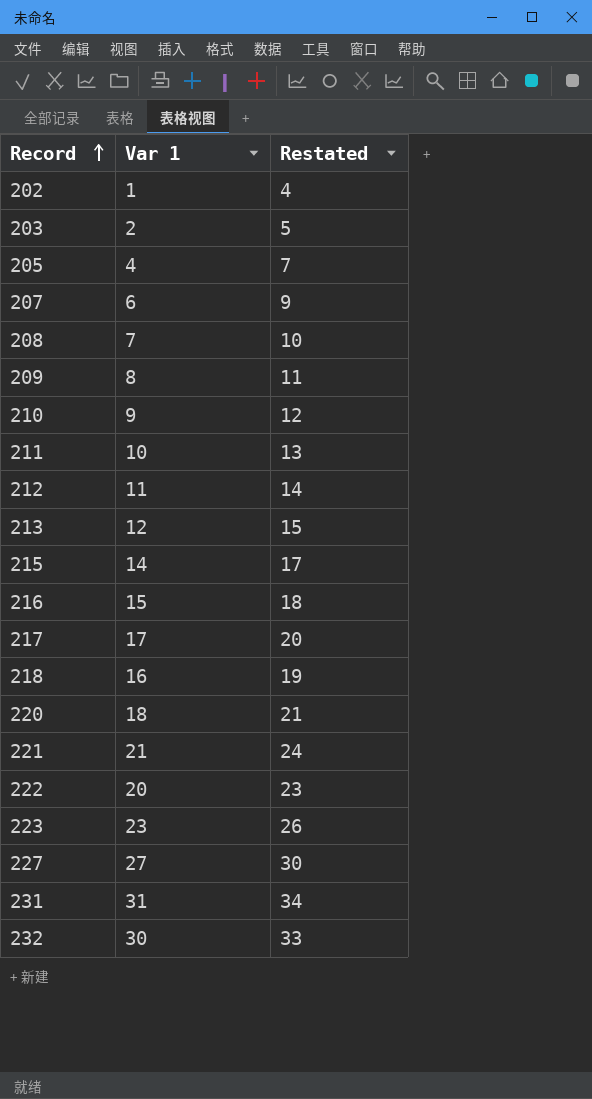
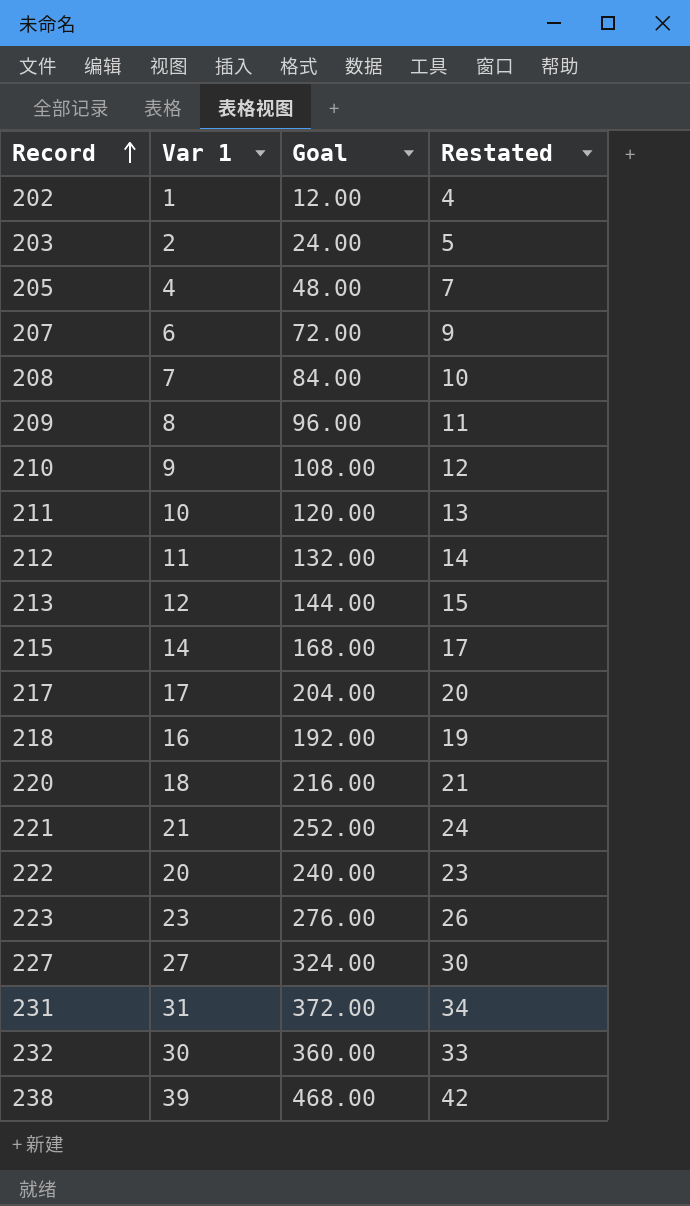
column Goal | formula: none -> [Var 1] * 12
row 216: 15 | 18 -> none
row 238: none -> 39 | 468.00 | 42

